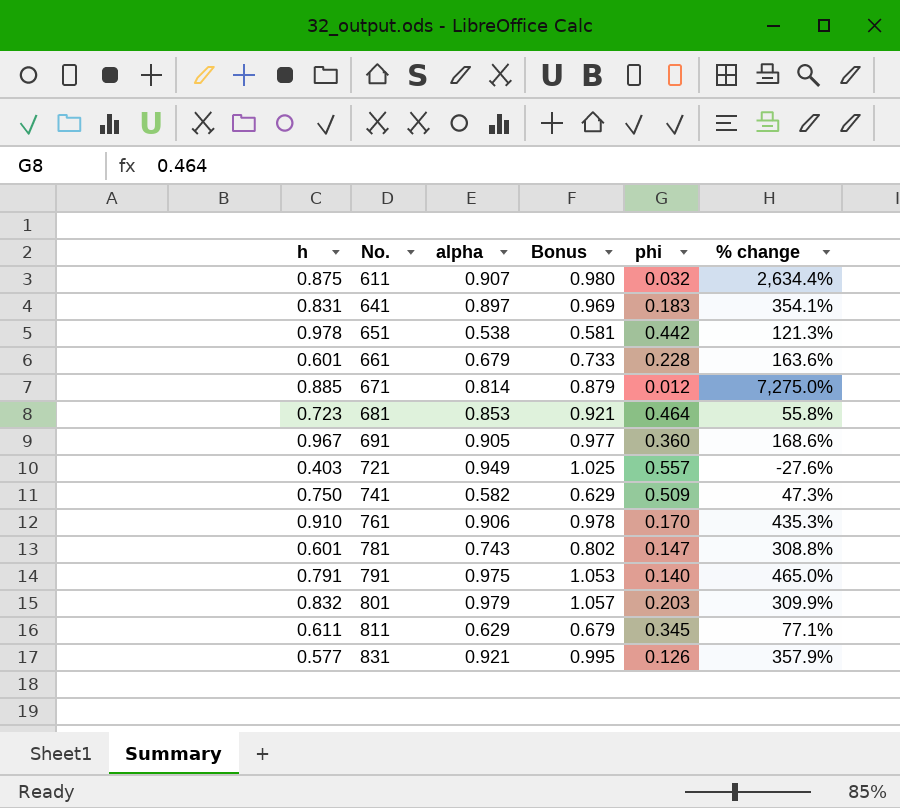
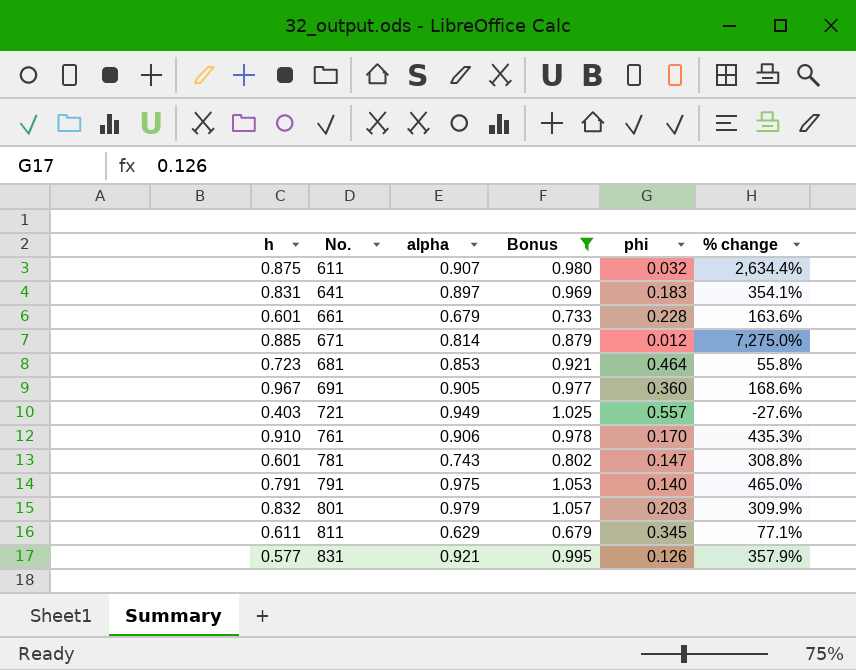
filter: none -> Bonus >= 0.679

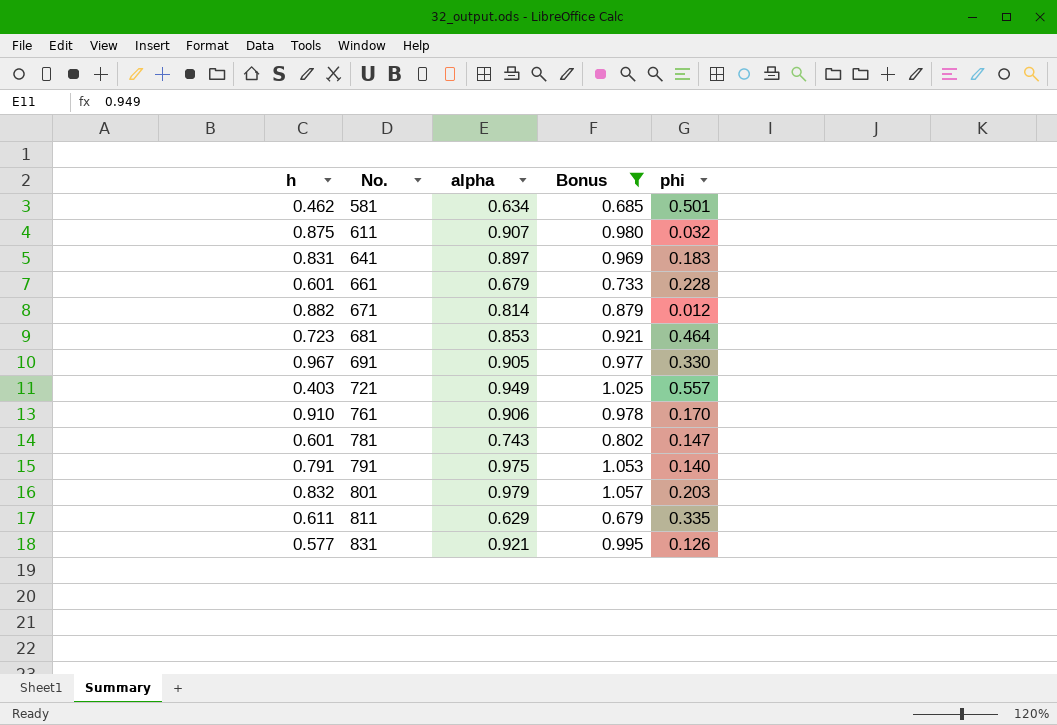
column % change | formula: ([h] - [phi]) / [phi] -> none
row 581: none -> 0.462 | 0.634 | 0.685 | 0.501
671 | h: 0.885 -> 0.882
691 | phi: 0.360 -> 0.330
811 | phi: 0.345 -> 0.335

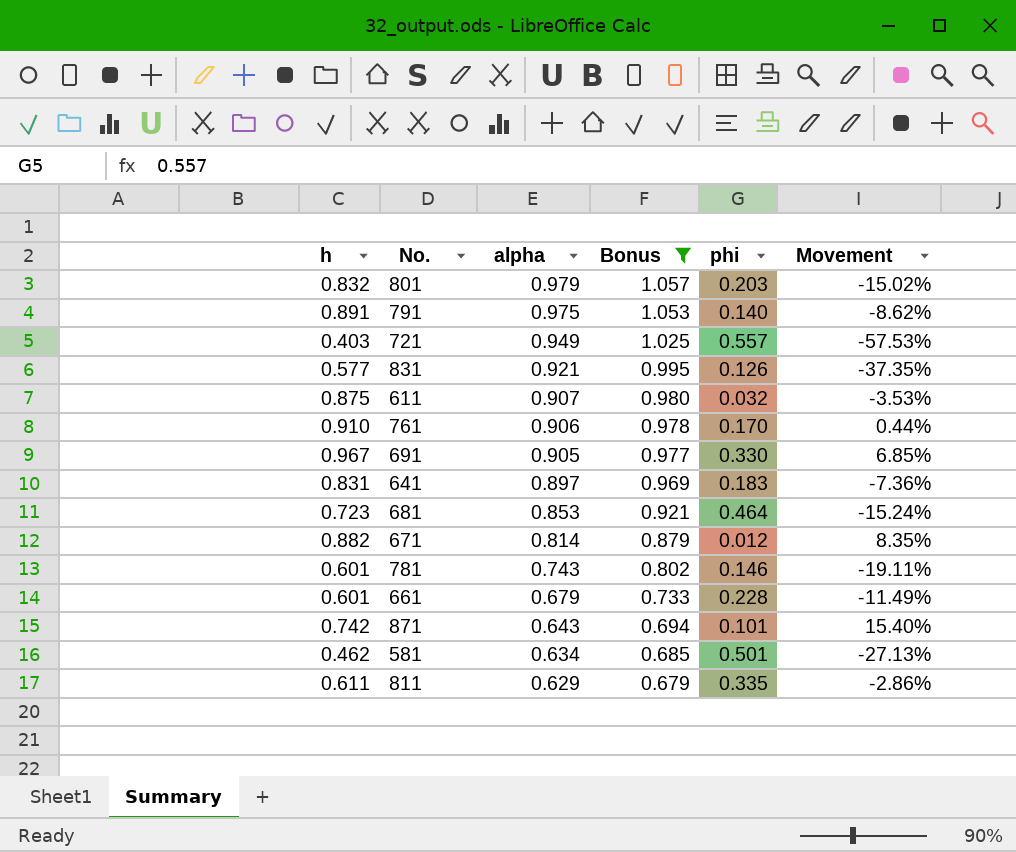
row order: No. ascending -> alpha descending
column Movement | formula: none -> ([h] - [alpha]) / [alpha]
791 | h: 0.791 -> 0.891
781 | phi: 0.147 -> 0.146
row 871: none -> 0.742 | 0.643 | 0.694 | 0.101 | 15.40%

